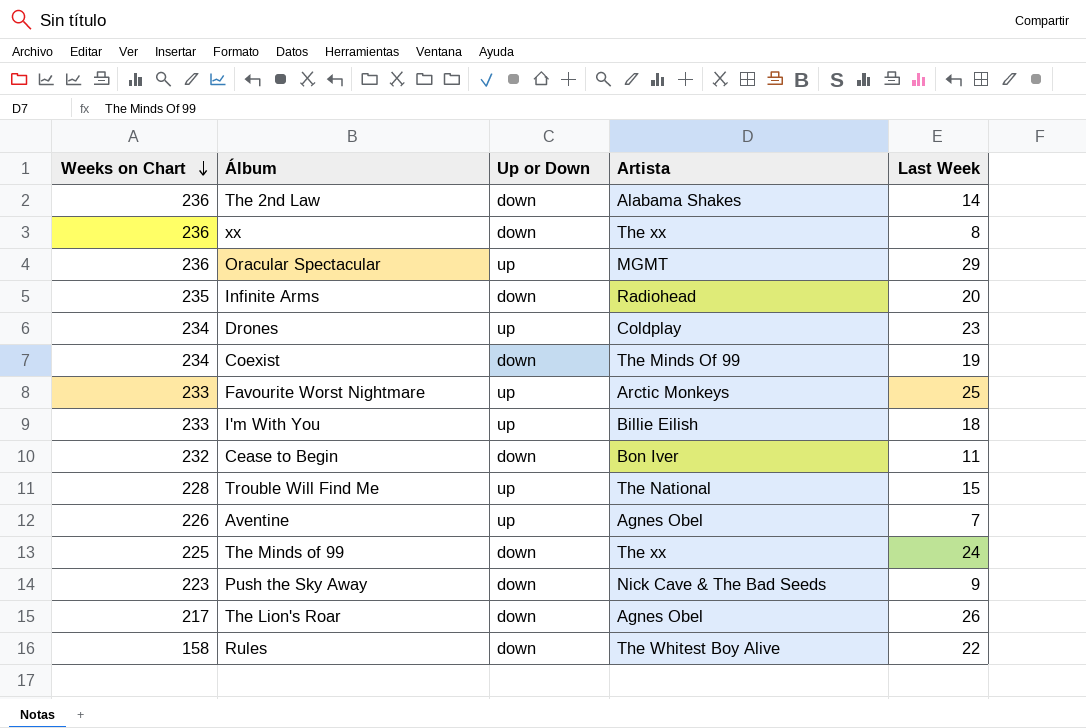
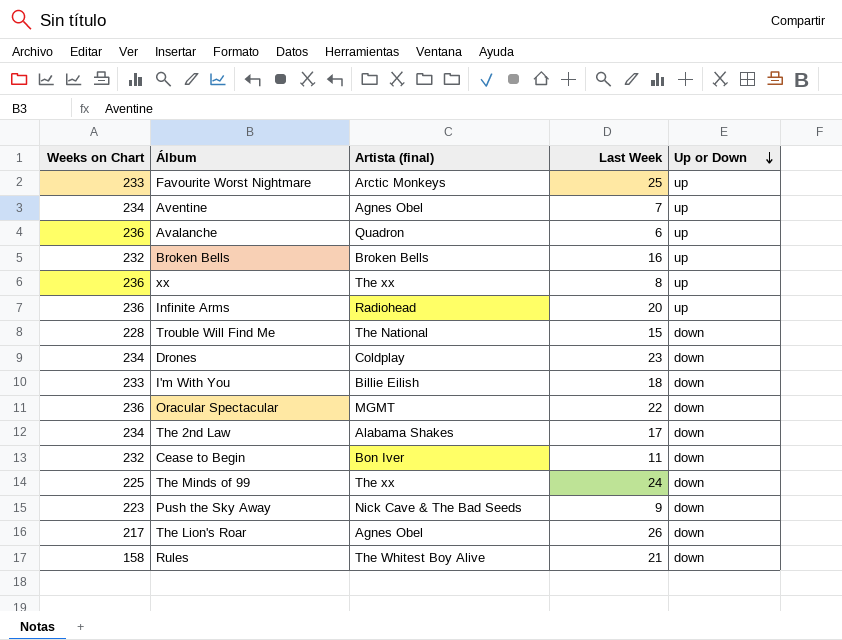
row order: Weeks on Chart descending -> Up or Down descending
column name: Artista -> Artista (final)
column Up or Down | position: 3 -> 5
row Coexist: 234 | down | The Minds Of 99 | 19 -> none
Aventine | Weeks on Chart: 226 -> 234
row Avalanche: none -> 236 | Quadron | 6 | up
row Broken Bells: none -> 232 | Broken Bells | 16 | up
xx | Up or Down: down -> up
Infinite Arms | Weeks on Chart: 235 -> 236
Infinite Arms | Up or Down: down -> up
Trouble Will Find Me | Up or Down: up -> down
Drones | Up or Down: up -> down
I'm With You | Up or Down: up -> down
Oracular Spectacular | Last Week: 29 -> 22
Oracular Spectacular | Up or Down: up -> down
The 2nd Law | Weeks on Chart: 236 -> 234
The 2nd Law | Last Week: 14 -> 17
Rules | Last Week: 22 -> 21

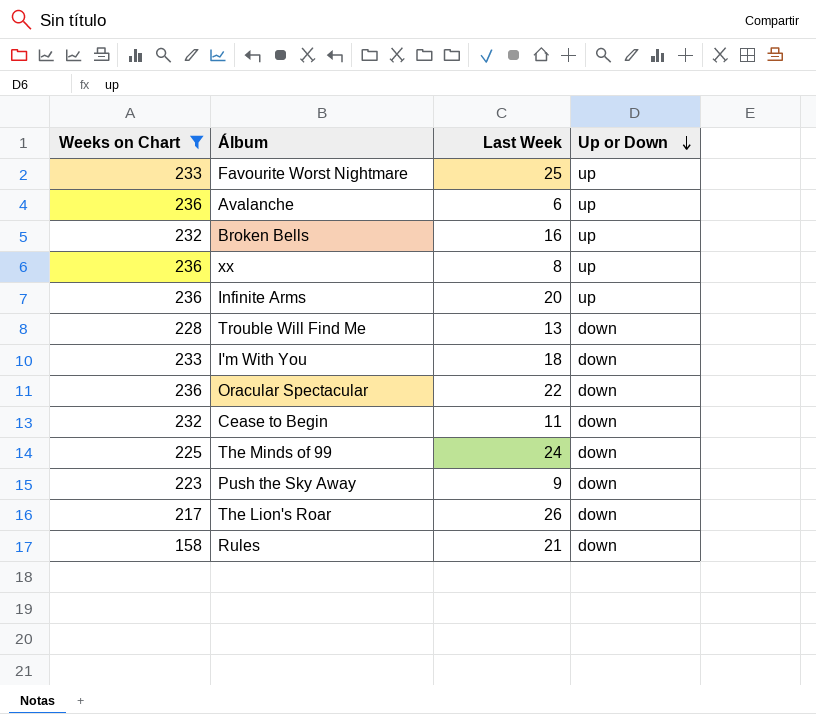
filter: none -> Weeks on Chart != 234
column Artista (final) | position: 3 -> none
Trouble Will Find Me | Last Week: 15 -> 13

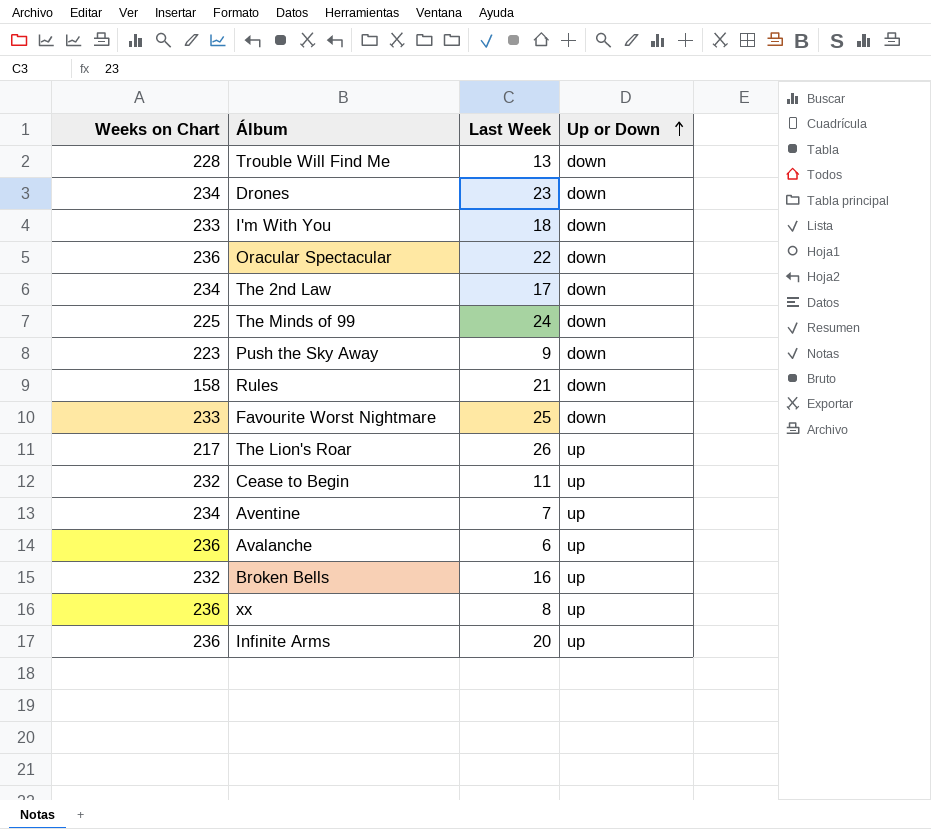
filter: Weeks on Chart != 234 -> none
row order: Up or Down descending -> Up or Down ascending
Favourite Worst Nightmare | Up or Down: up -> down
The Lion's Roar | Up or Down: down -> up
Cease to Begin | Up or Down: down -> up

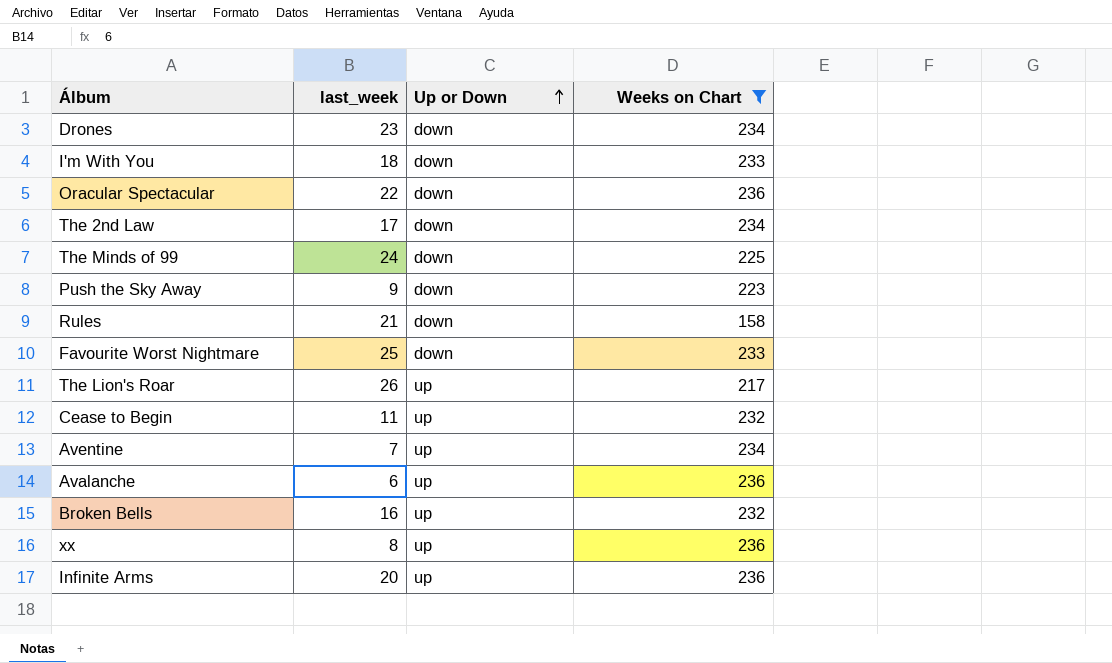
filter: none -> Weeks on Chart != 228
column name: Last Week -> last_week
column Weeks on Chart | position: 1 -> 4

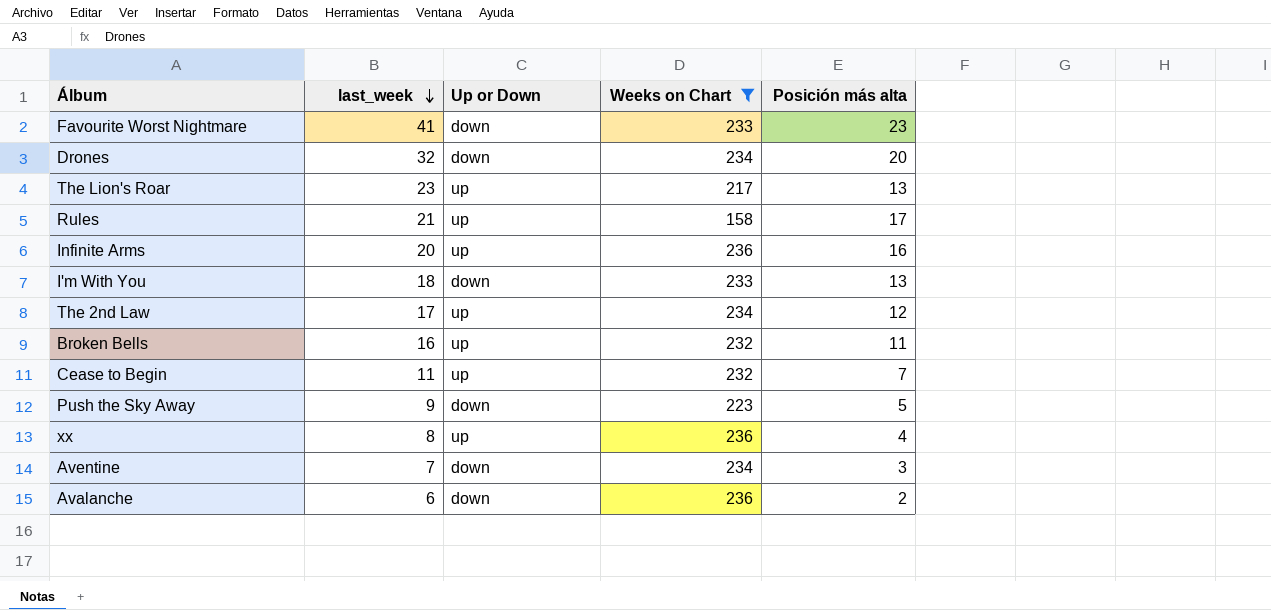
row order: Up or Down ascending -> last_week descending
column Posición más alta | position: none -> 5
row Oracular Spectacular: 22 | down | 236 -> none
row The Minds of 99: 24 | down | 225 -> none
Favourite Worst Nightmare | last_week: 25 -> 41
Drones | last_week: 23 -> 32
The Lion's Roar | last_week: 26 -> 23
Rules | Up or Down: down -> up
The 2nd Law | Up or Down: down -> up
Aventine | Up or Down: up -> down
Avalanche | Up or Down: up -> down

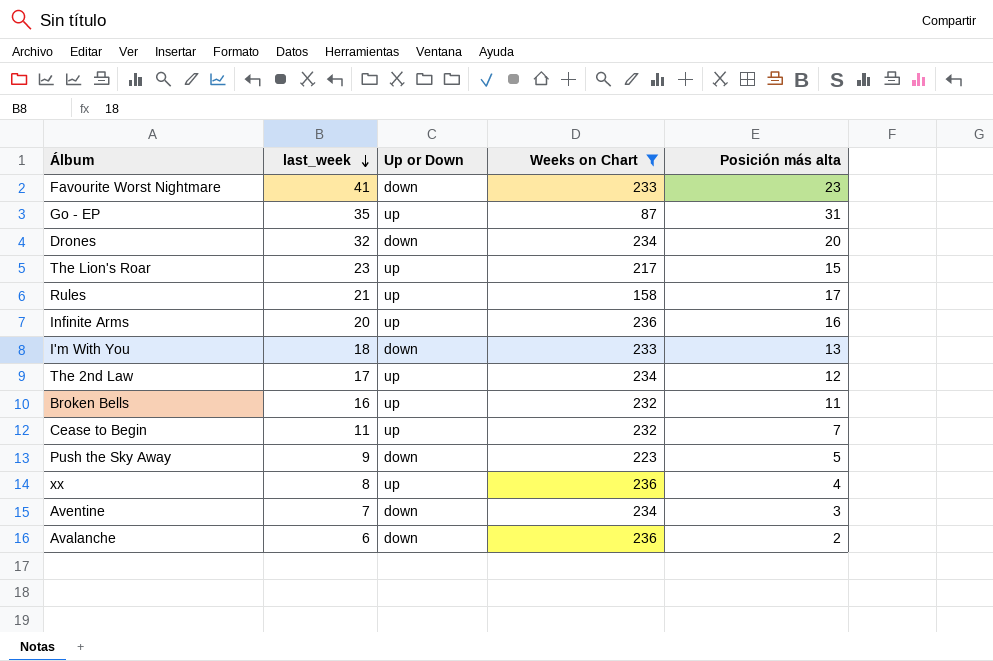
row Go - EP: none -> 35 | up | 87 | 31
The Lion's Roar | Posición más alta: 13 -> 15

